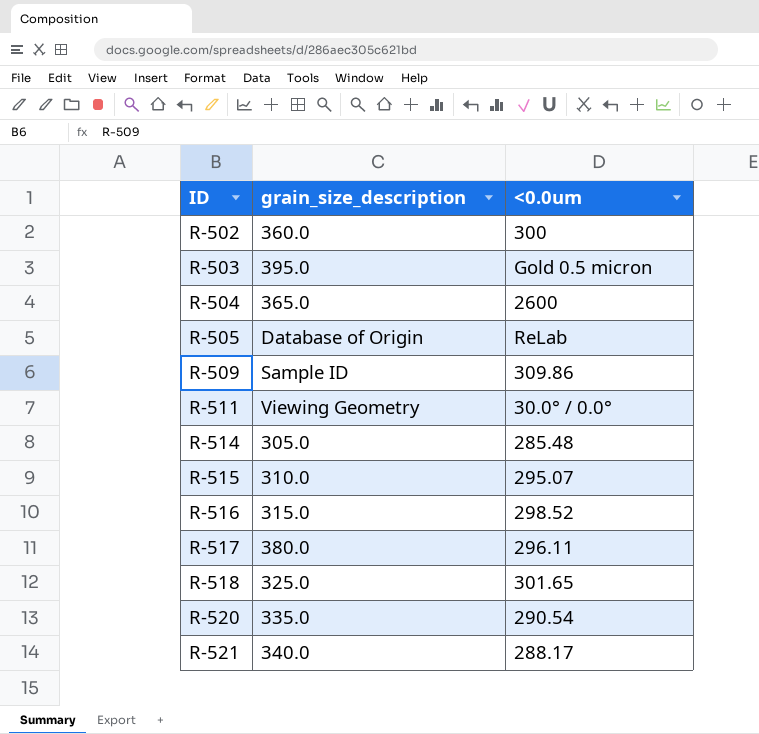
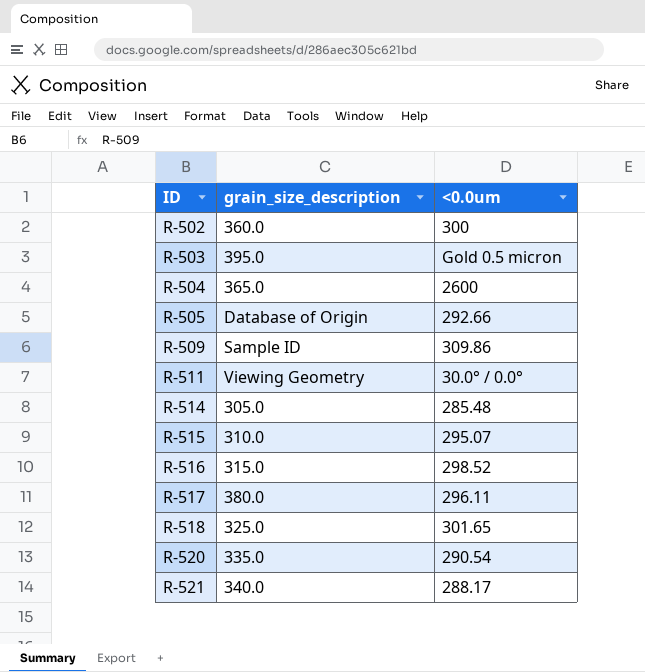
R-505 | <0.0um: ReLab -> 292.66

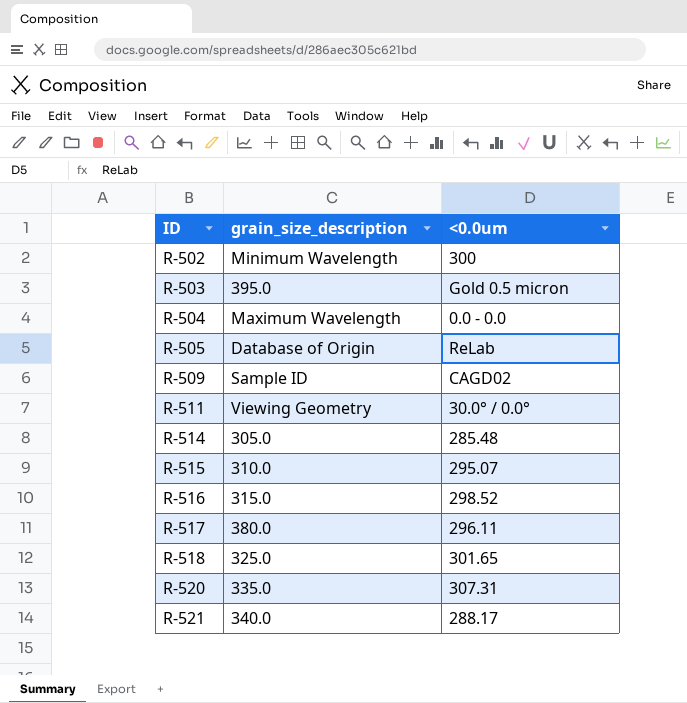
R-502 | grain_size_description: 360.0 -> Minimum Wavelength
R-504 | grain_size_description: 365.0 -> Maximum Wavelength
R-504 | <0.0um: 2600 -> 0.0 - 0.0
R-505 | <0.0um: 292.66 -> ReLab
R-509 | <0.0um: 309.86 -> CAGD02
R-520 | <0.0um: 290.54 -> 307.31

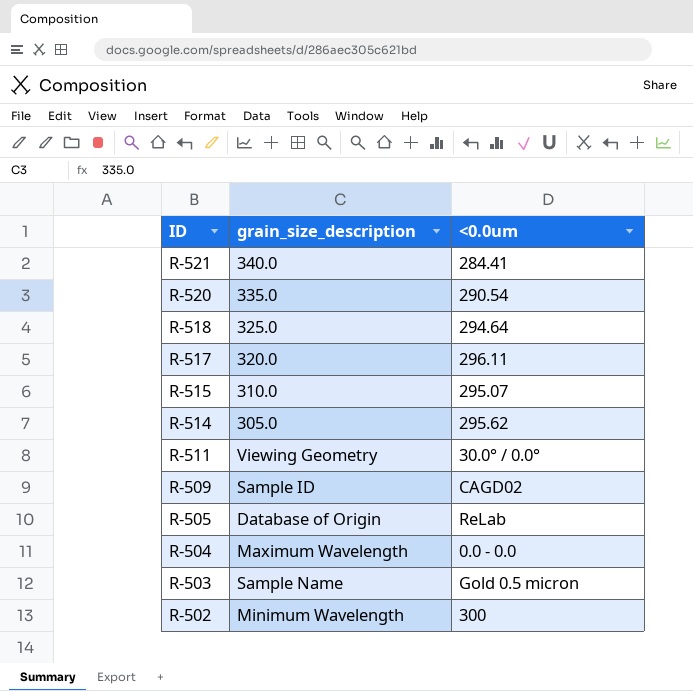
row order: ID ascending -> ID descending
row R-516: 315.0 | 298.52 -> none
R-521 | <0.0um: 288.17 -> 284.41
R-520 | <0.0um: 307.31 -> 290.54
R-518 | <0.0um: 301.65 -> 294.64
R-517 | grain_size_description: 380.0 -> 320.0
R-514 | <0.0um: 285.48 -> 295.62
R-503 | grain_size_description: 395.0 -> Sample Name

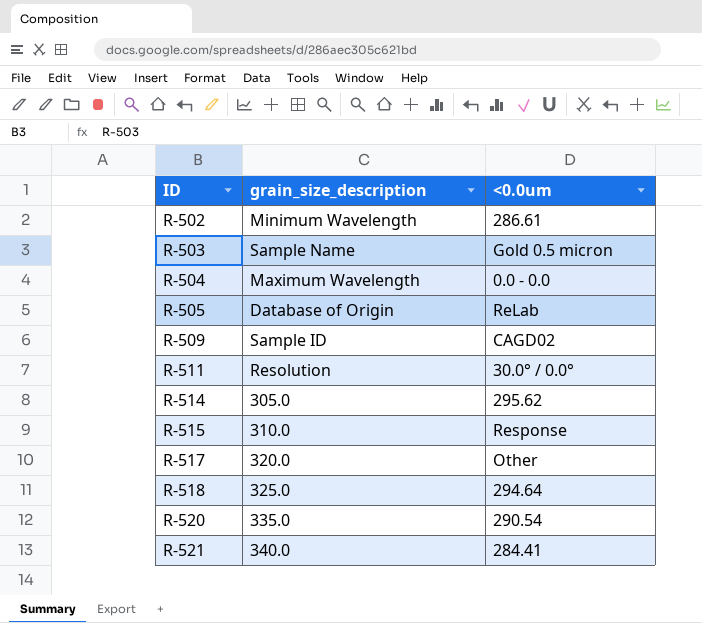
row order: ID descending -> ID ascending
R-502 | <0.0um: 300 -> 286.61
R-511 | grain_size_description: Viewing Geometry -> Resolution
R-515 | <0.0um: 295.07 -> Response
R-517 | <0.0um: 296.11 -> Other

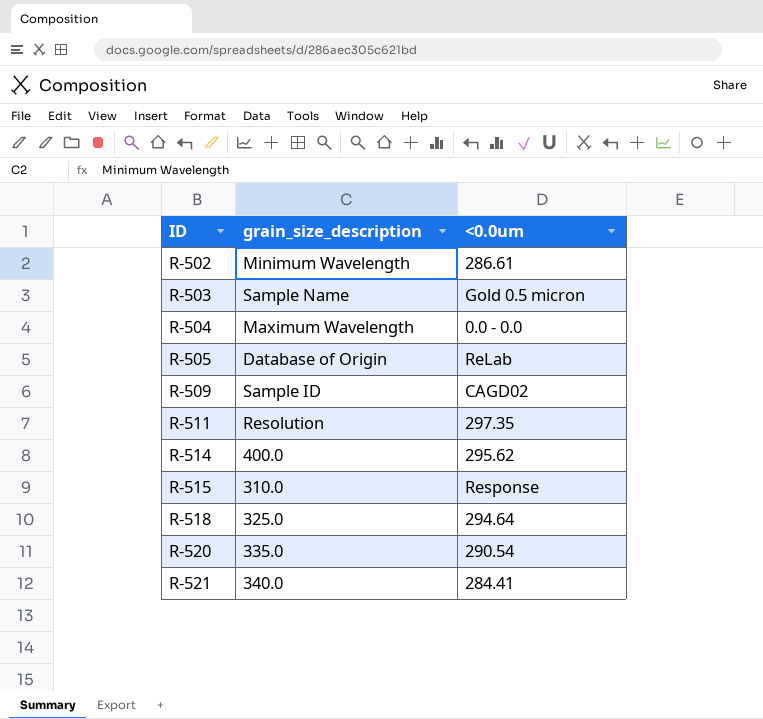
row R-517: 320.0 | Other -> none
R-511 | <0.0um: 30.0° / 0.0° -> 297.35
R-514 | grain_size_description: 305.0 -> 400.0

